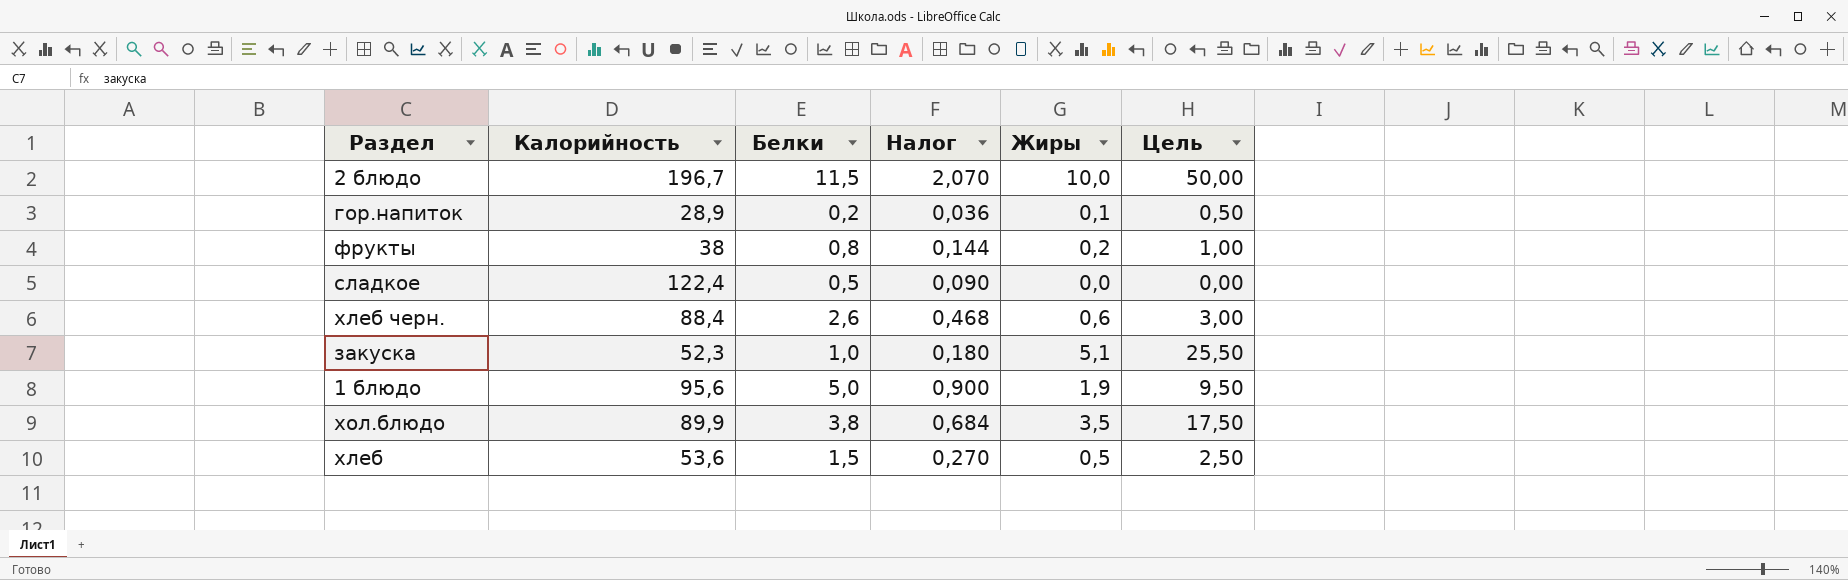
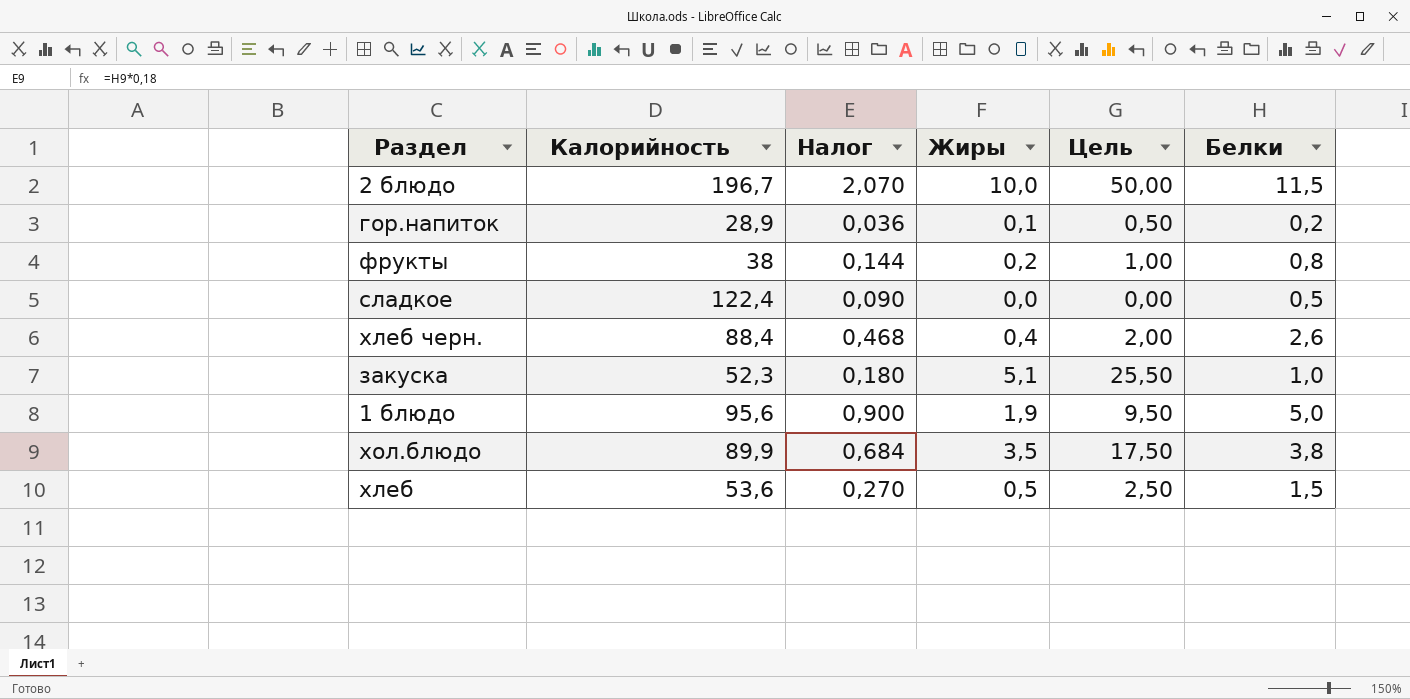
column Белки | position: 3 -> 6
хлеб черн. | Жиры: 0,6 -> 0,4
хлеб черн. | Цель: 3,00 -> 2,00

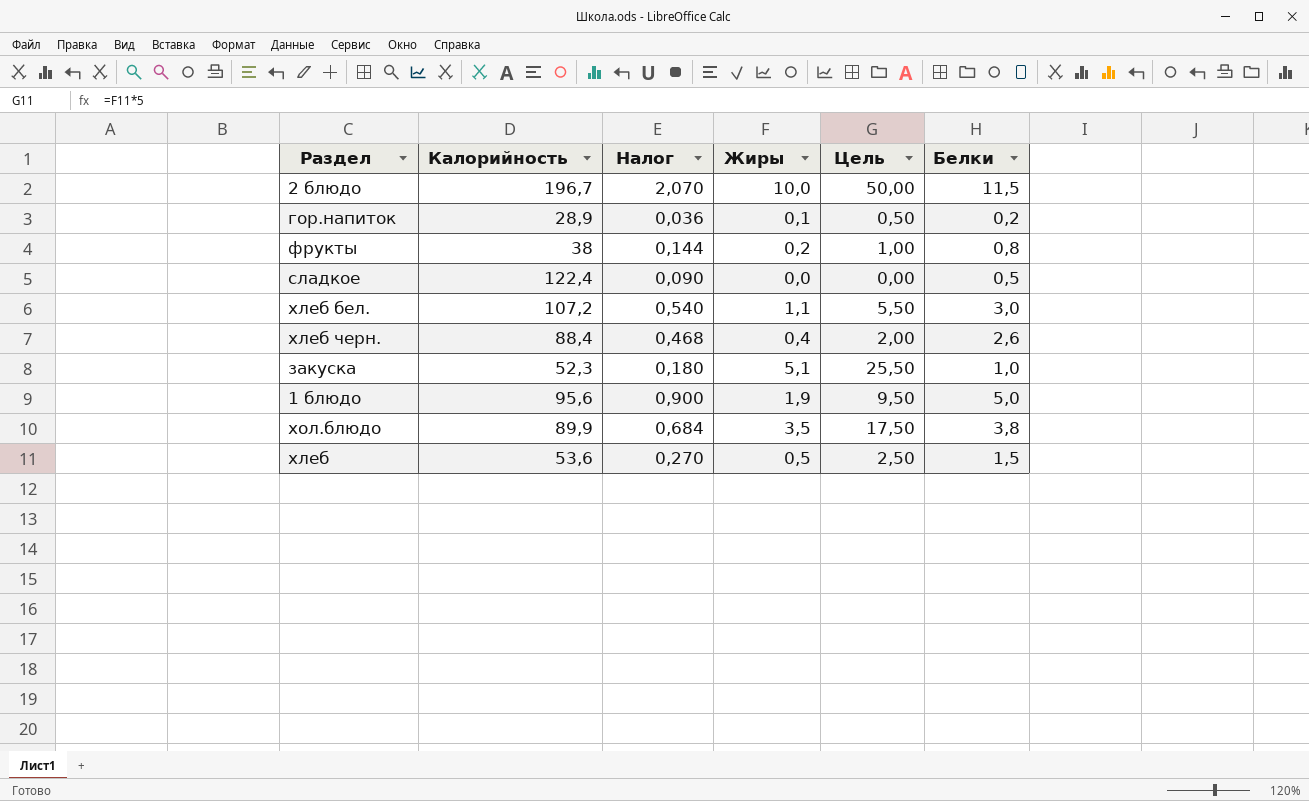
row хлеб бел.: none -> 107,2 | 0,540 | 1,1 | 5,50 | 3,0

